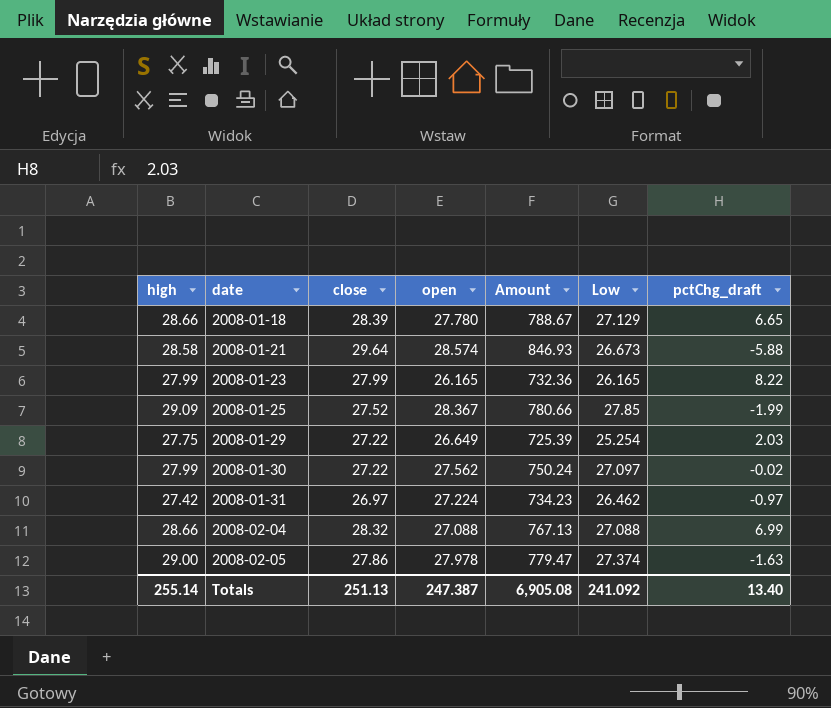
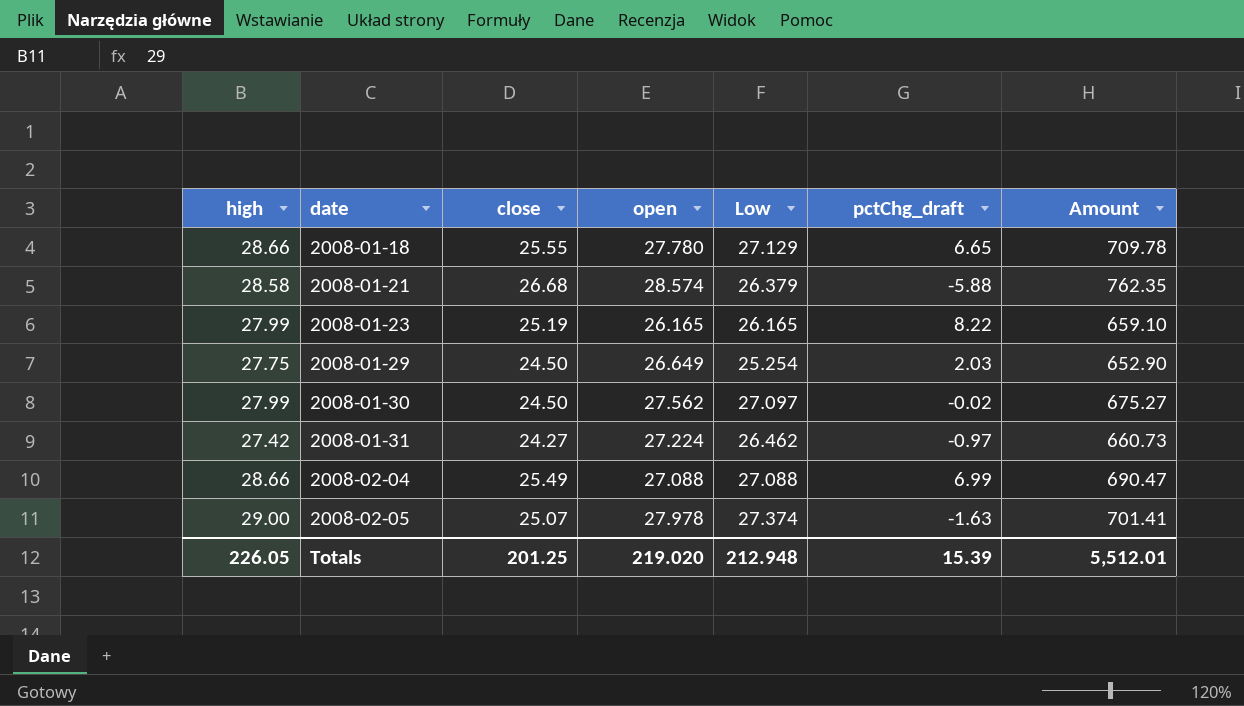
column Amount | position: 5 -> 7
row 2008-01-25: 29.09 | 27.52 | 28.367 | 780.66 | 27.85 | -1.99 -> none
2008-01-18 | close: 28.39 -> 25.55
2008-01-18 | Amount: 788.67 -> 709.78
2008-01-21 | close: 29.64 -> 26.68
2008-01-21 | Low: 26.673 -> 26.379
2008-01-21 | Amount: 846.93 -> 762.35
2008-01-23 | close: 27.99 -> 25.19
2008-01-23 | Amount: 732.36 -> 659.10
2008-01-29 | close: 27.22 -> 24.50
2008-01-29 | Amount: 725.39 -> 652.90
2008-01-30 | close: 27.22 -> 24.50
2008-01-30 | Amount: 750.24 -> 675.27
2008-01-31 | close: 26.97 -> 24.27
2008-01-31 | Amount: 734.23 -> 660.73
2008-02-04 | close: 28.32 -> 25.49
2008-02-04 | Amount: 767.13 -> 690.47
2008-02-05 | close: 27.86 -> 25.07
2008-02-05 | Amount: 779.47 -> 701.41
Totals | high: 255.14 -> 226.05
Totals | close: 251.13 -> 201.25
Totals | open: 247.387 -> 219.020
Totals | Low: 241.092 -> 212.948
Totals | pctChg_draft: 13.40 -> 15.39
Totals | Amount: 6,905.08 -> 5,512.01

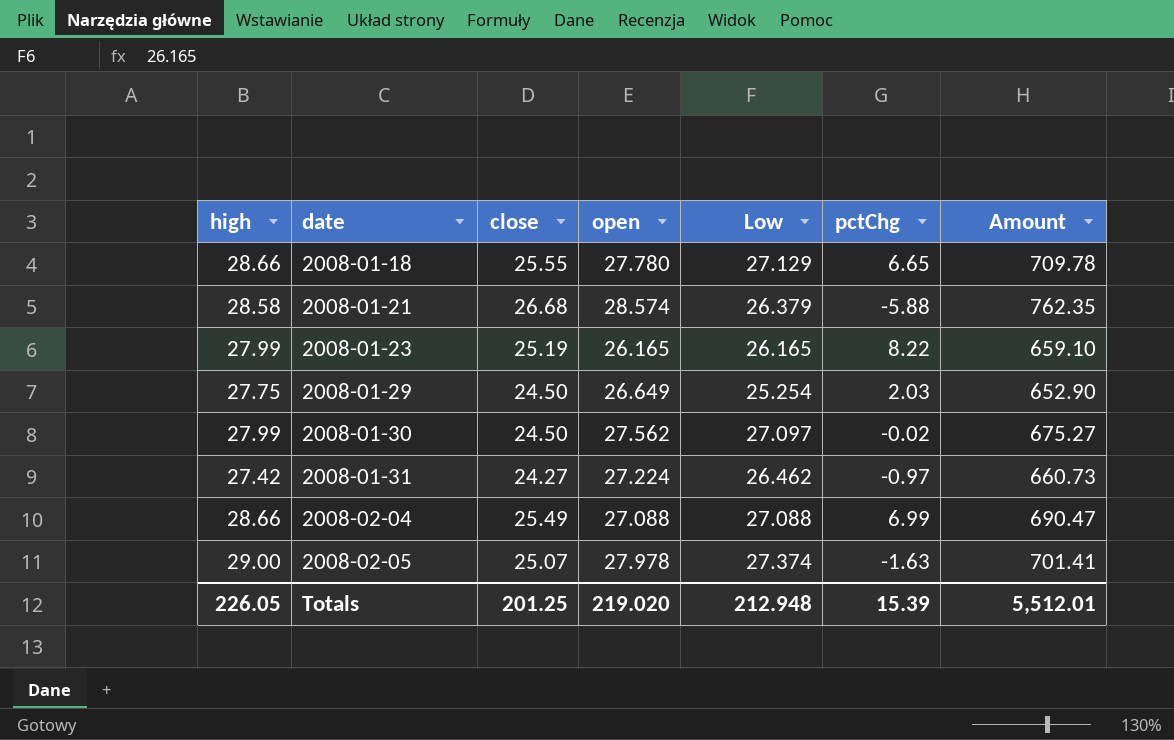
column name: pctChg_draft -> pctChg

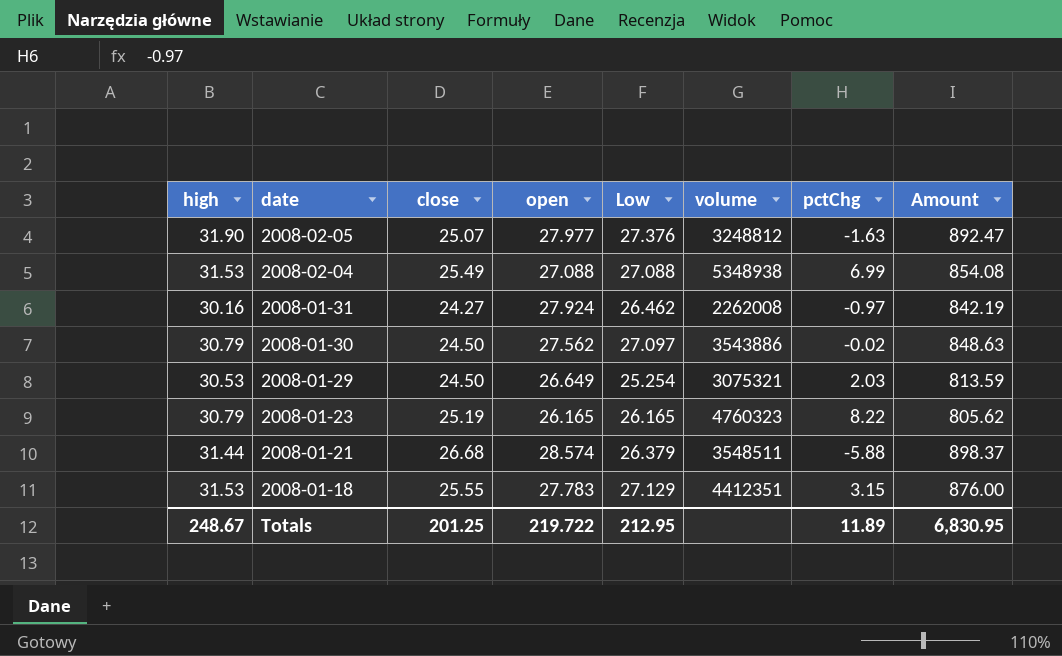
row order: date ascending -> date descending
column volume | position: none -> 6
column Amount | formula: [close] * [open] -> [high] * [open]
2008-02-05 | high: 29.00 -> 31.90
2008-02-05 | open: 27.978 -> 27.977
2008-02-05 | Low: 27.374 -> 27.376
2008-02-04 | high: 28.66 -> 31.53
2008-01-31 | high: 27.42 -> 30.16
2008-01-31 | open: 27.224 -> 27.924
2008-01-30 | high: 27.99 -> 30.79
2008-01-29 | high: 27.75 -> 30.53
2008-01-23 | high: 27.99 -> 30.79
2008-01-21 | high: 28.58 -> 31.44
2008-01-18 | high: 28.66 -> 31.53
2008-01-18 | open: 27.780 -> 27.783
2008-01-18 | pctChg: 6.65 -> 3.15
Totals | high: 226.05 -> 248.67
Totals | open: 219.020 -> 219.722
Totals | Low: 212.948 -> 212.95
Totals | pctChg: 15.39 -> 11.89
Totals | Amount: 5,512.01 -> 6,830.95

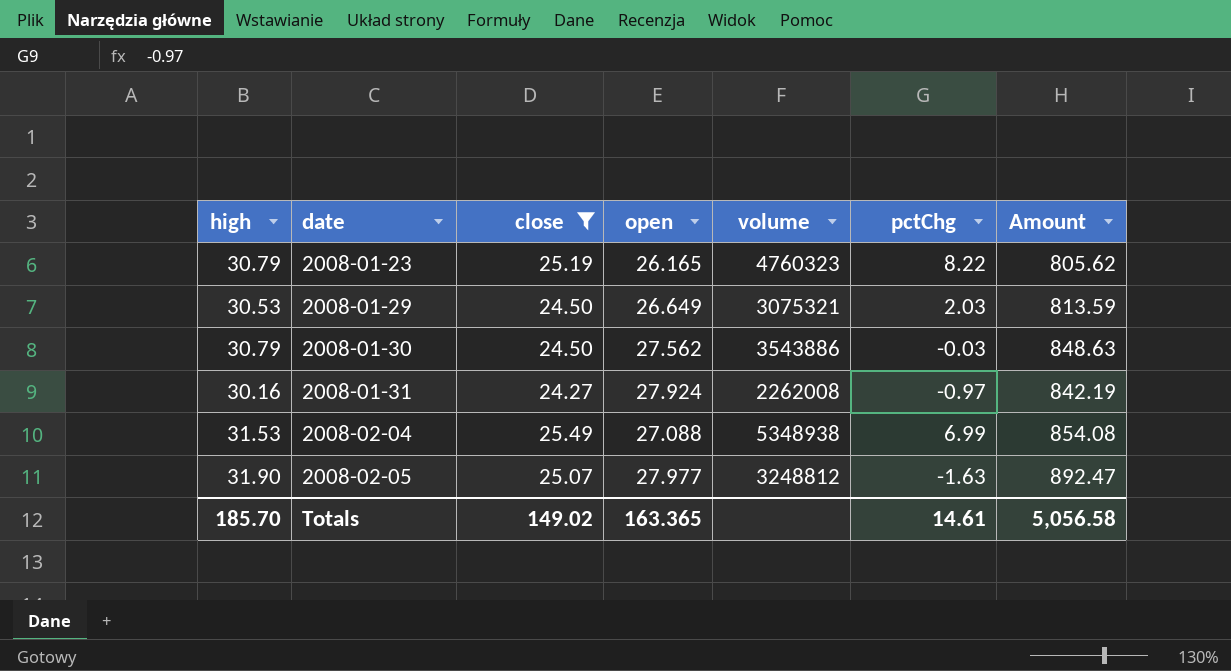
filter: none -> close <= 25.49
row order: date descending -> date ascending
column Low | position: 5 -> none
2008-01-30 | pctChg: -0.02 -> -0.03
Totals | high: 248.67 -> 185.70
Totals | close: 201.25 -> 149.02
Totals | open: 219.722 -> 163.365
Totals | pctChg: 11.89 -> 14.61
Totals | Amount: 6,830.95 -> 5,056.58

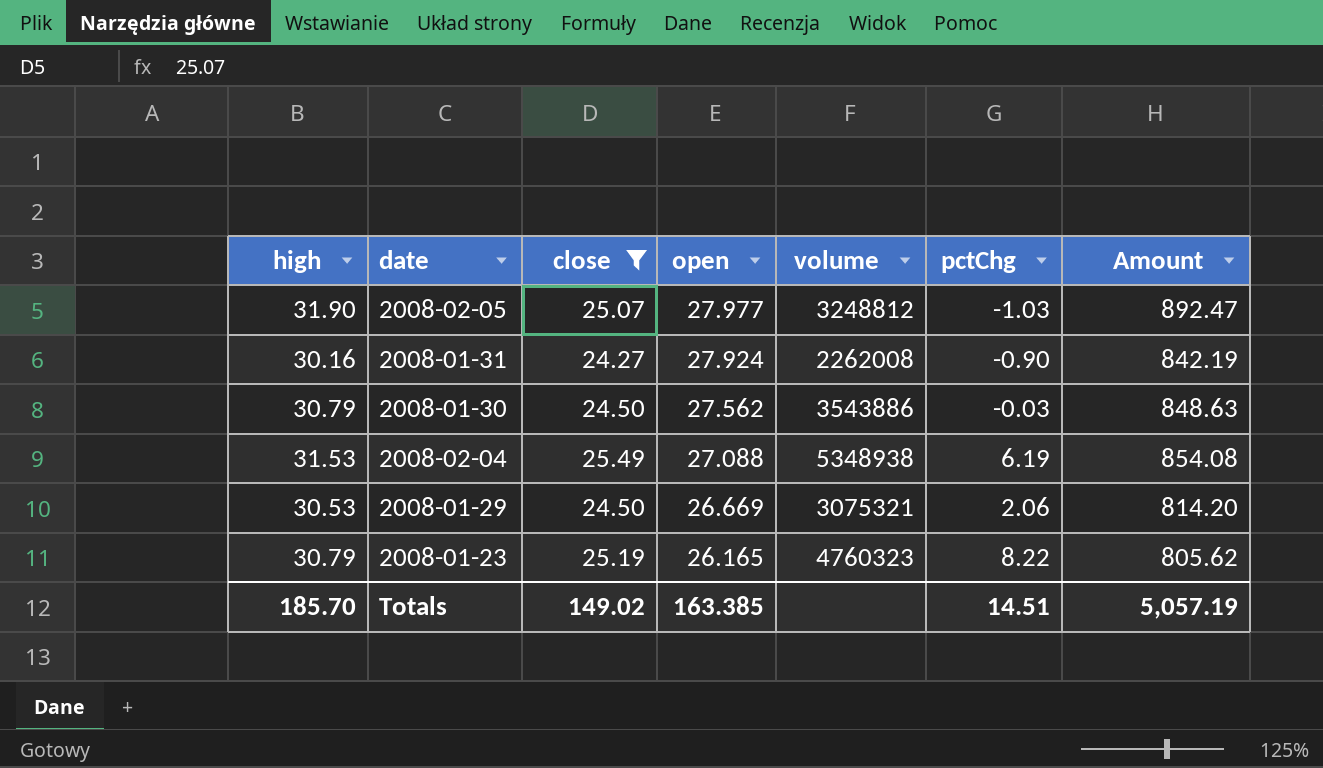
row order: date ascending -> open descending
2008-02-05 | pctChg: -1.63 -> -1.03
2008-01-31 | pctChg: -0.97 -> -0.90
2008-02-04 | pctChg: 6.99 -> 6.19
2008-01-29 | open: 26.649 -> 26.669
2008-01-29 | pctChg: 2.03 -> 2.06
2008-01-29 | Amount: 813.59 -> 814.20
Totals | open: 163.365 -> 163.385
Totals | pctChg: 14.61 -> 14.51
Totals | Amount: 5,056.58 -> 5,057.19

